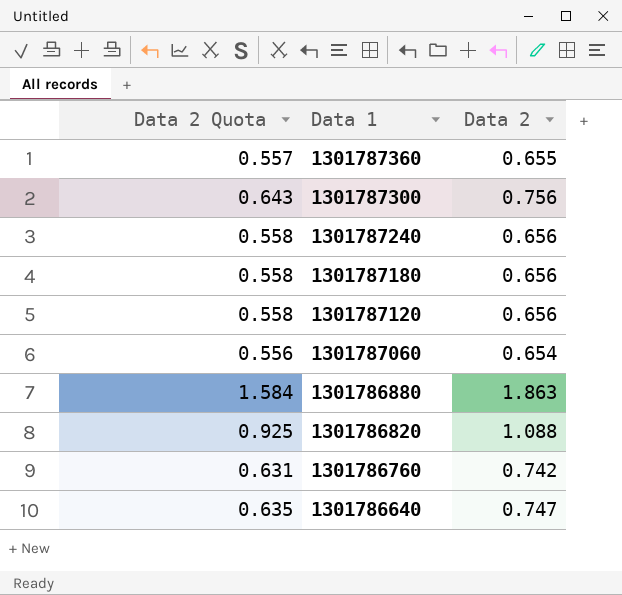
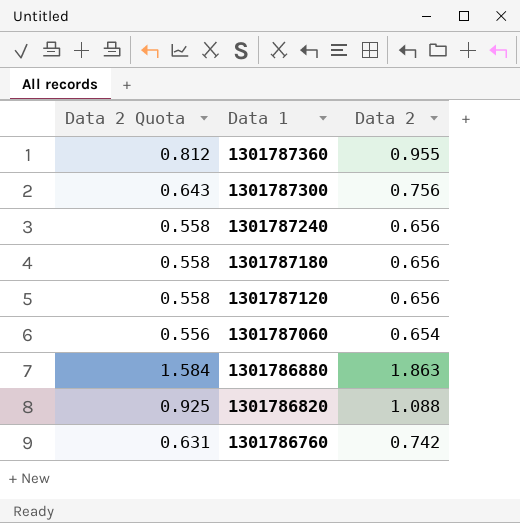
row 1301786640: 0.635 | 0.747 -> none
1301787360 | Data 2 Quota: 0.557 -> 0.812
1301787360 | Data 2: 0.655 -> 0.955

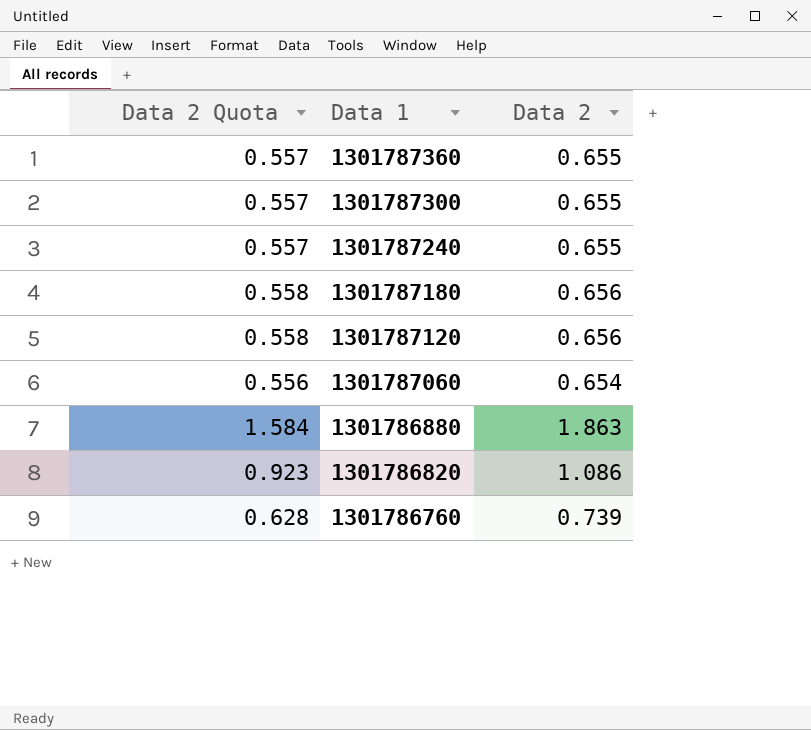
1301787360 | Data 2 Quota: 0.812 -> 0.557
1301787360 | Data 2: 0.955 -> 0.655
1301787300 | Data 2 Quota: 0.643 -> 0.557
1301787300 | Data 2: 0.756 -> 0.655
1301787240 | Data 2 Quota: 0.558 -> 0.557
1301787240 | Data 2: 0.656 -> 0.655
1301786820 | Data 2 Quota: 0.925 -> 0.923
1301786820 | Data 2: 1.088 -> 1.086
1301786760 | Data 2 Quota: 0.631 -> 0.628
1301786760 | Data 2: 0.742 -> 0.739

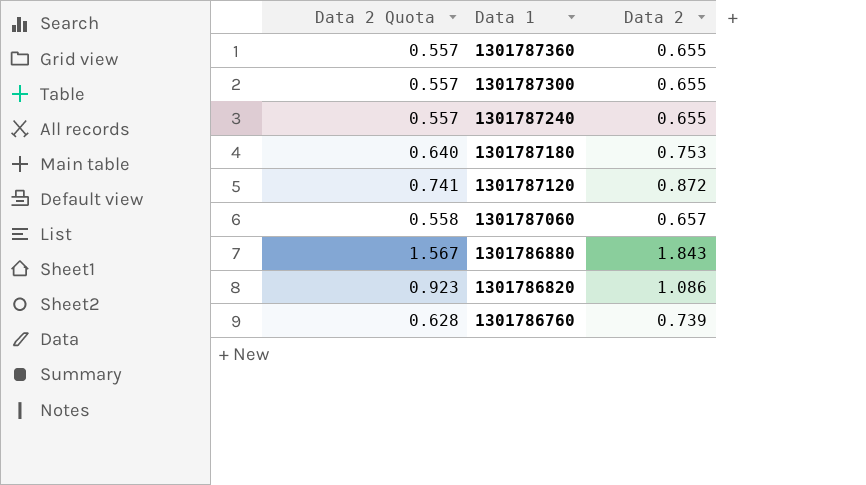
1301787180 | Data 2 Quota: 0.558 -> 0.640
1301787180 | Data 2: 0.656 -> 0.753
1301787120 | Data 2 Quota: 0.558 -> 0.741
1301787120 | Data 2: 0.656 -> 0.872
1301787060 | Data 2 Quota: 0.556 -> 0.558
1301787060 | Data 2: 0.654 -> 0.657
1301786880 | Data 2 Quota: 1.584 -> 1.567
1301786880 | Data 2: 1.863 -> 1.843

